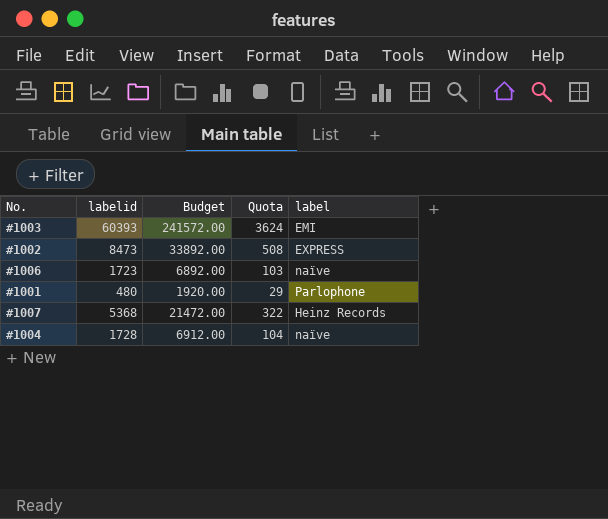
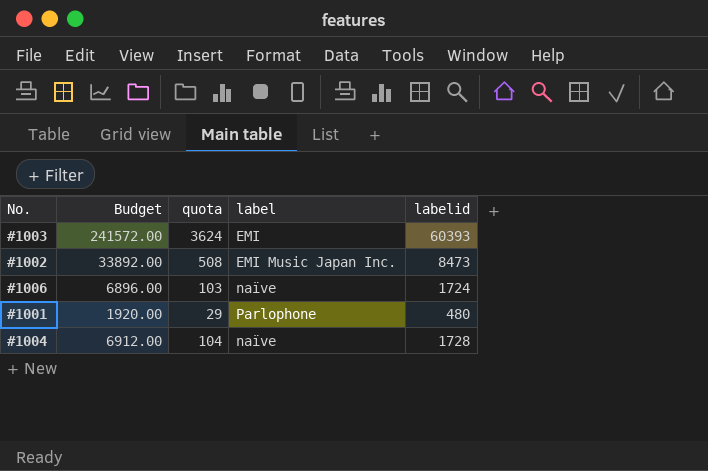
column name: Quota -> quota
column labelid | position: 2 -> 5
row #1007: 5368 | 21472.00 | 322 | Heinz Records -> none
#1002 | label: EXPRESS -> EMI Music Japan Inc.
#1006 | Budget: 6892.00 -> 6896.00
#1006 | labelid: 1723 -> 1724

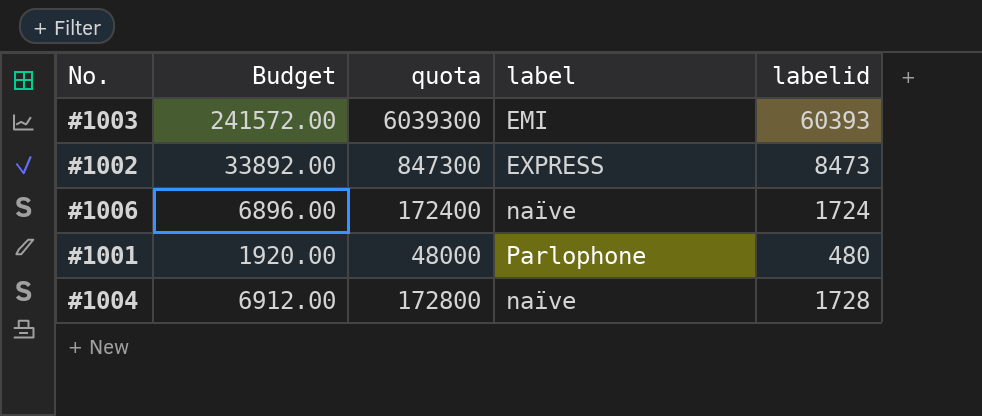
column quota | formula: [labelid] * 0.06 -> [labelid] * 100
#1002 | label: EMI Music Japan Inc. -> EXPRESS

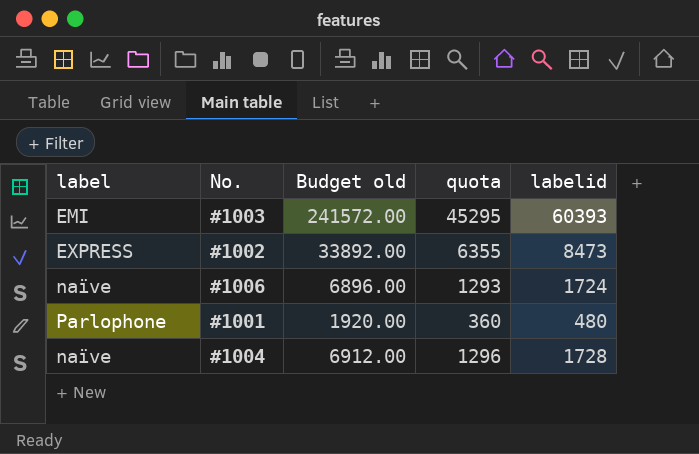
column label | position: 4 -> 1
column name: Budget -> Budget old
column quota | formula: [labelid] * 100 -> [labelid] * 0.75

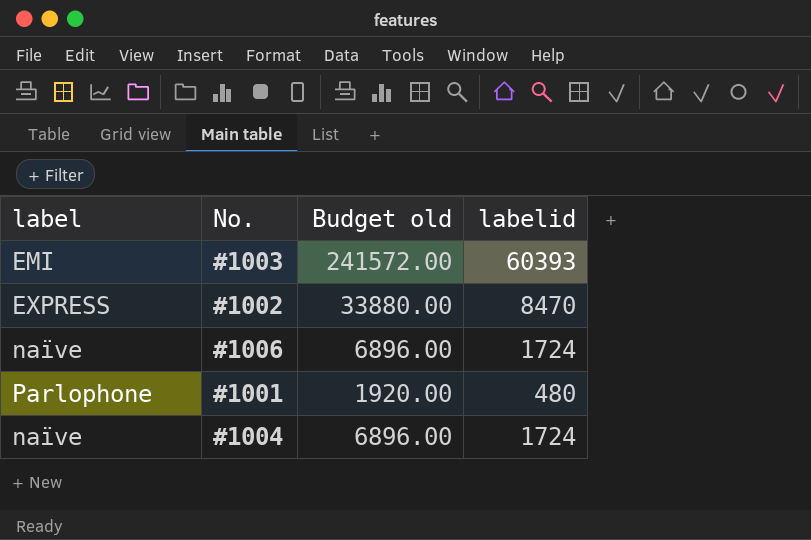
column quota | formula: [labelid] * 0.75 -> none
#1002 | Budget old: 33892.00 -> 33880.00
#1002 | labelid: 8473 -> 8470
#1004 | Budget old: 6912.00 -> 6896.00
#1004 | labelid: 1728 -> 1724

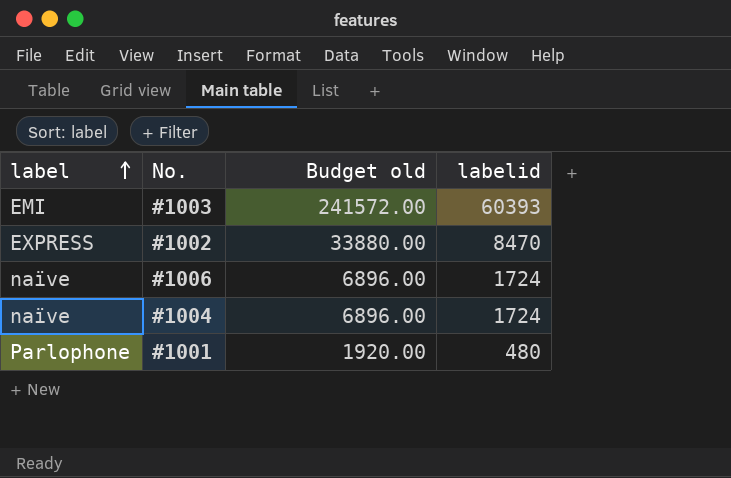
row order: none -> label ascending

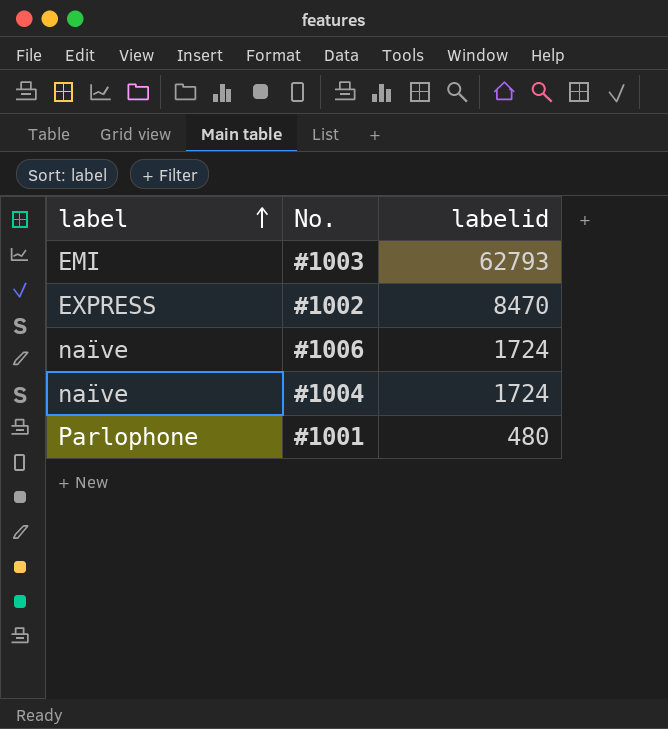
column Budget old | formula: [labelid] * 4 -> none
#1003 | labelid: 60393 -> 62793

